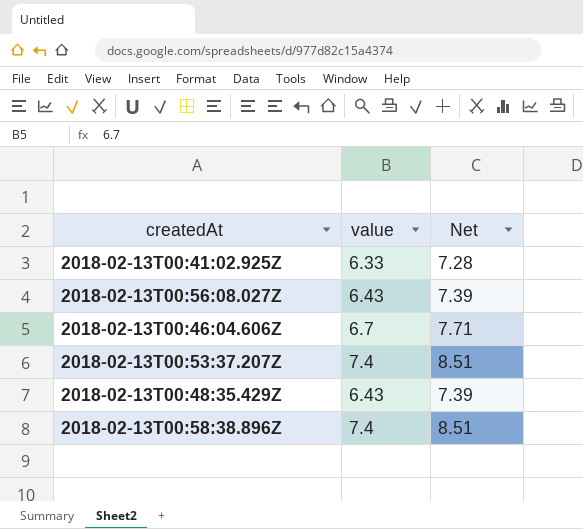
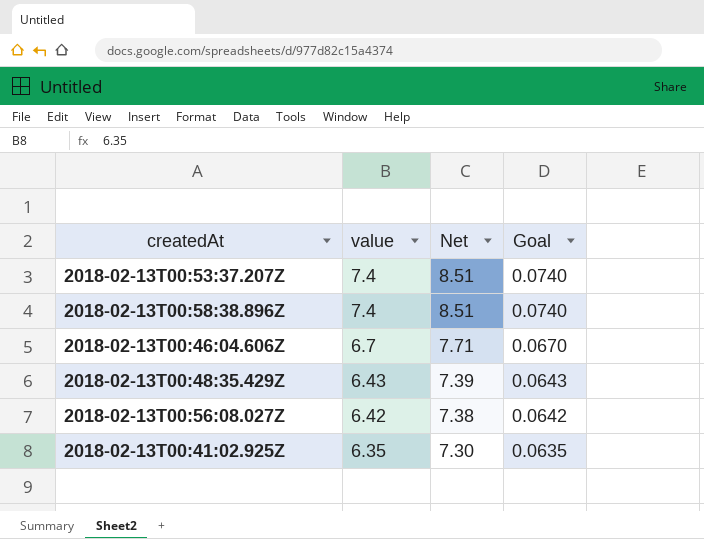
row order: none -> value descending
column Goal | formula: none -> [value] * 0.01
2018-02-13T00:56:08.027Z | value: 6.43 -> 6.42
2018-02-13T00:56:08.027Z | Net: 7.39 -> 7.38
2018-02-13T00:41:02.925Z | value: 6.33 -> 6.35
2018-02-13T00:41:02.925Z | Net: 7.28 -> 7.30

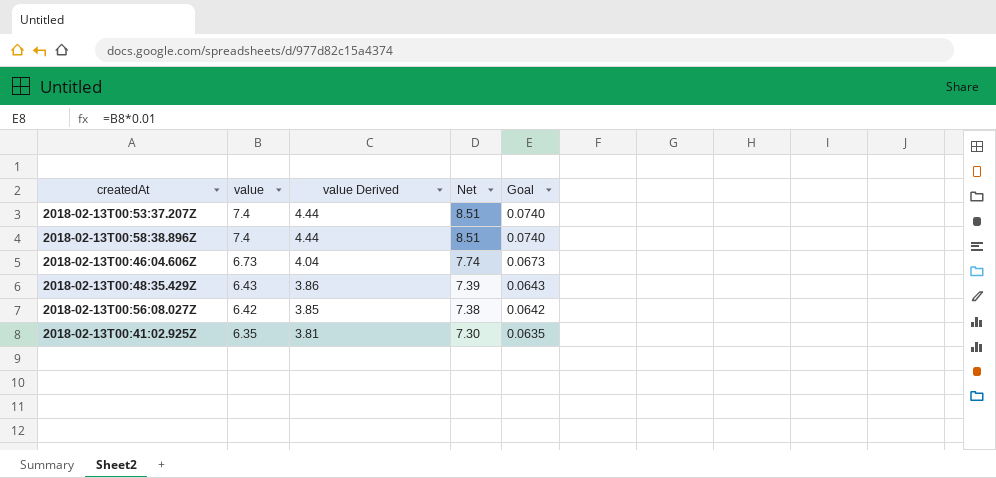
column value Derived | formula: none -> [value] * 0.6
2018-02-13T00:46:04.606Z | value: 6.7 -> 6.73
2018-02-13T00:46:04.606Z | Net: 7.71 -> 7.74
2018-02-13T00:46:04.606Z | Goal: 0.0670 -> 0.0673

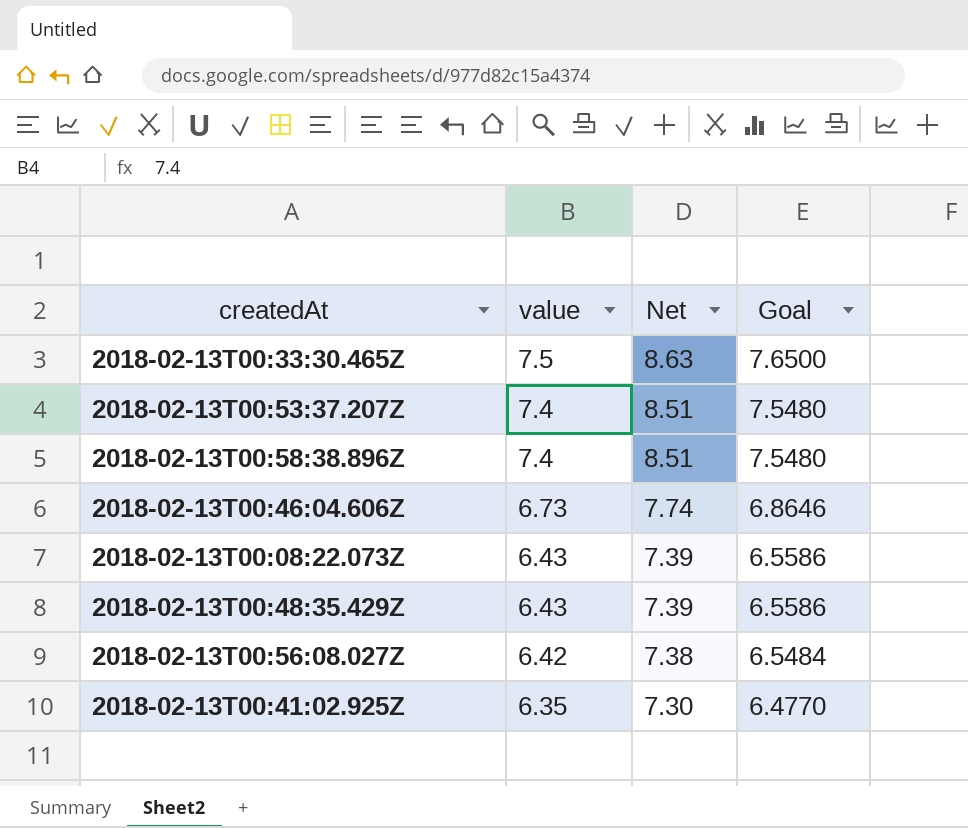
column value Derived | formula: [value] * 0.6 -> none
column Goal | formula: [value] * 0.01 -> [value] * 1.02
row 2018-02-13T00:33:30.465Z: none -> 7.5 | 8.63 | 7.6500
row 2018-02-13T00:08:22.073Z: none -> 6.43 | 7.39 | 6.5586

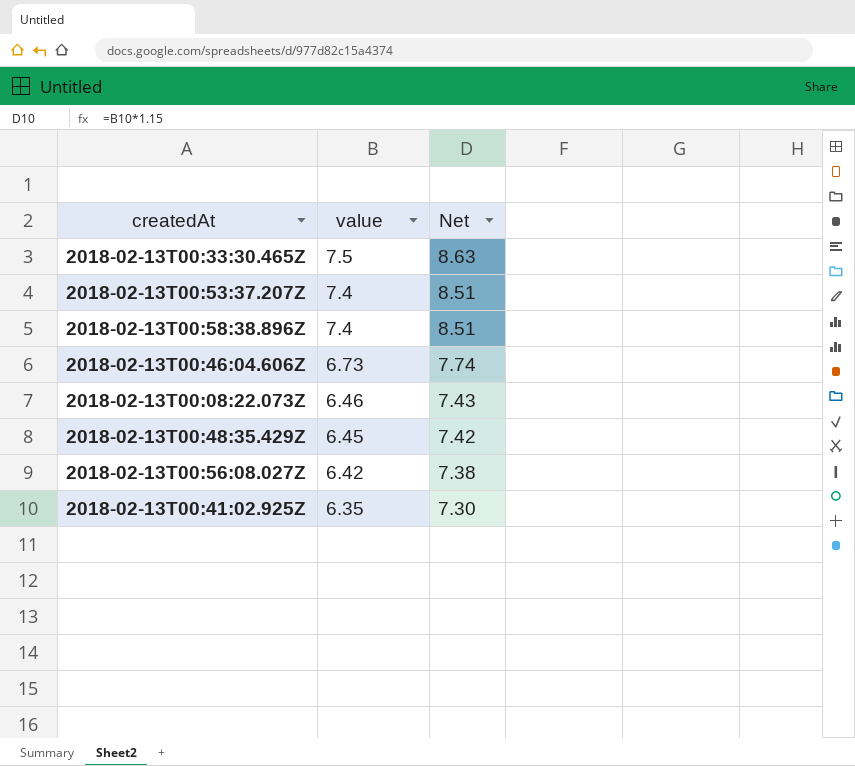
column Goal | formula: [value] * 1.02 -> none
2018-02-13T00:08:22.073Z | value: 6.43 -> 6.46
2018-02-13T00:08:22.073Z | Net: 7.39 -> 7.43
2018-02-13T00:48:35.429Z | value: 6.43 -> 6.45
2018-02-13T00:48:35.429Z | Net: 7.39 -> 7.42

